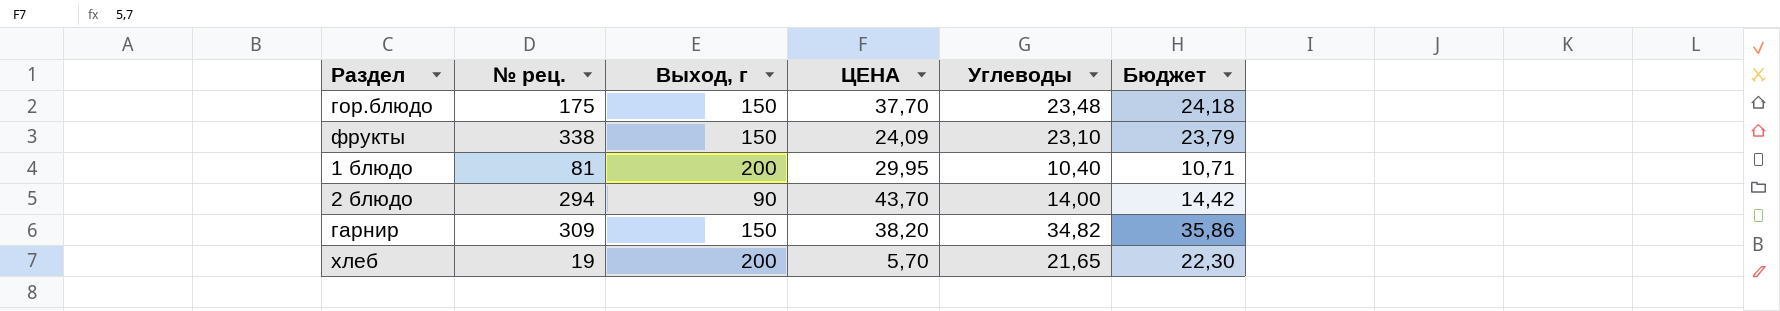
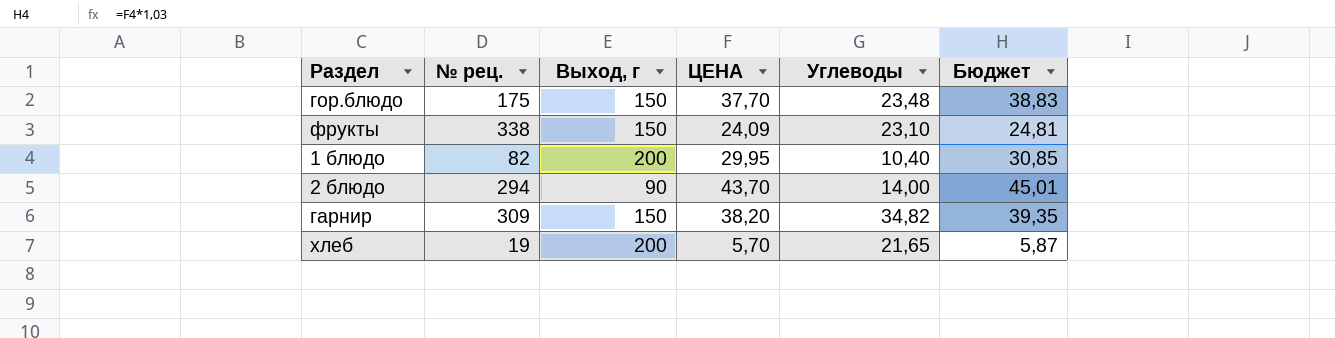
column Бюджет | formula: [Углеводы] * 1,03 -> [ЦЕНА] * 1,03
1 блюдо | № рец.: 81 -> 82

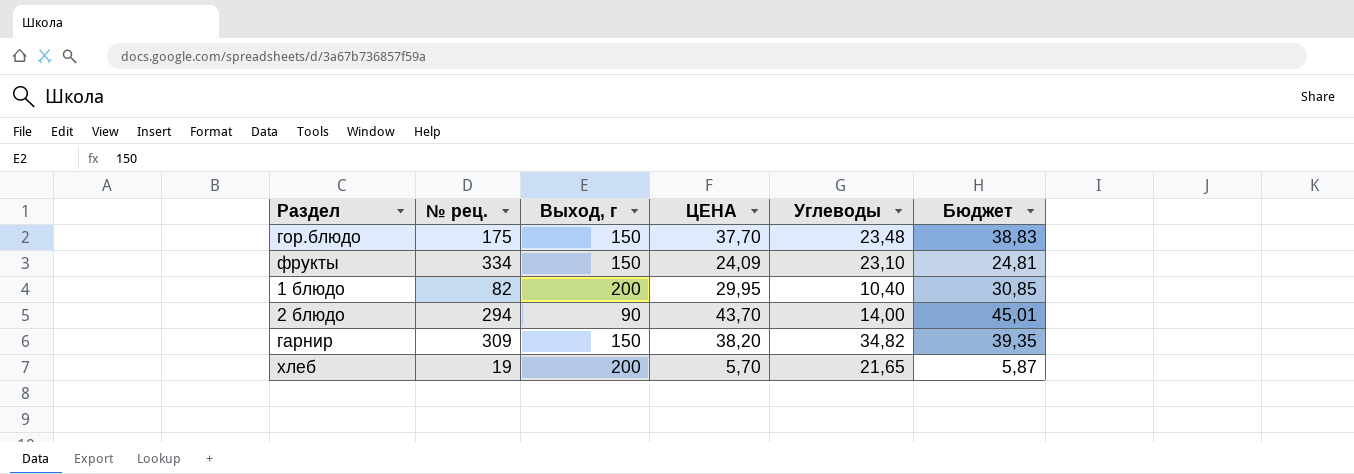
фрукты | № рец.: 338 -> 334

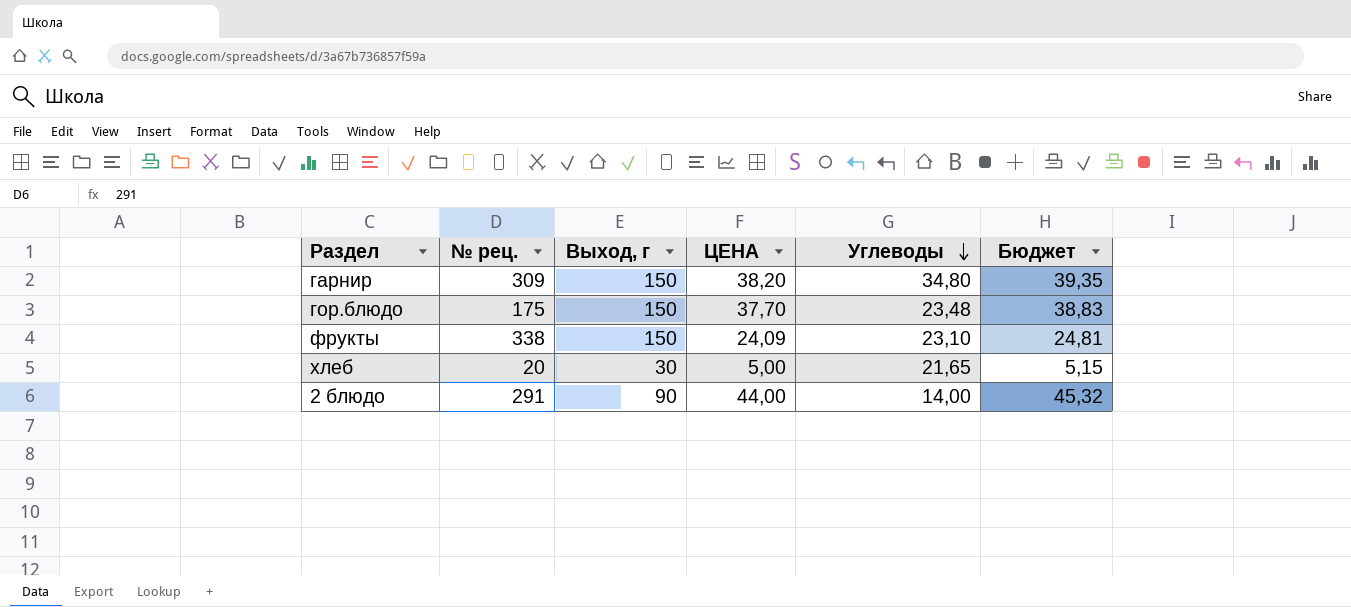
row order: none -> Углеводы descending
row 1 блюдо: 82 | 200 | 29,95 | 10,40 | 30,85 -> none
гарнир | Углеводы: 34,82 -> 34,80
фрукты | № рец.: 334 -> 338
хлеб | № рец.: 19 -> 20
хлеб | Выход, г: 200 -> 30
хлеб | ЦЕНА: 5,70 -> 5,00
хлеб | Бюджет: 5,87 -> 5,15
2 блюдо | № рец.: 294 -> 291
2 блюдо | ЦЕНА: 43,70 -> 44,00
2 блюдо | Бюджет: 45,01 -> 45,32

